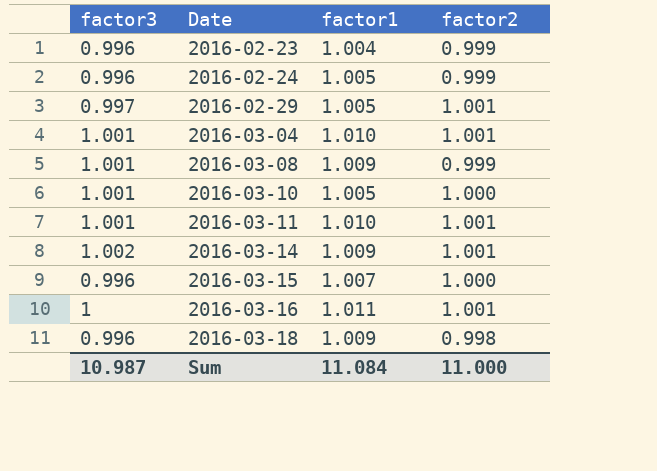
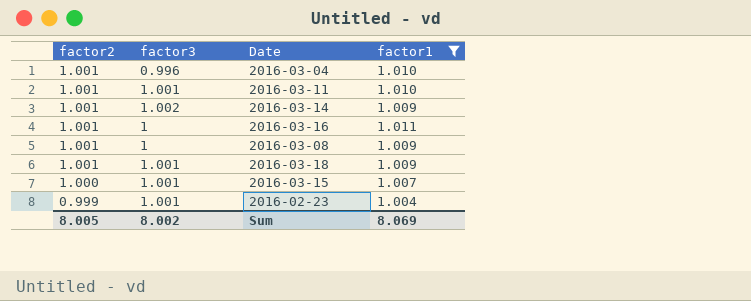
filter: none -> factor1 != 1.005
row order: Date ascending -> factor2 descending
column factor2 | position: 4 -> 1
2016-03-04 | factor3: 1.001 -> 0.996
2016-03-08 | factor2: 0.999 -> 1.001
2016-03-08 | factor3: 1.001 -> 1
2016-03-18 | factor2: 0.998 -> 1.001
2016-03-18 | factor3: 0.996 -> 1.001
2016-03-15 | factor3: 0.996 -> 1.001
2016-02-23 | factor3: 0.996 -> 1.001
Sum | factor2: 11.000 -> 8.005
Sum | factor3: 10.987 -> 8.002
Sum | factor1: 11.084 -> 8.069

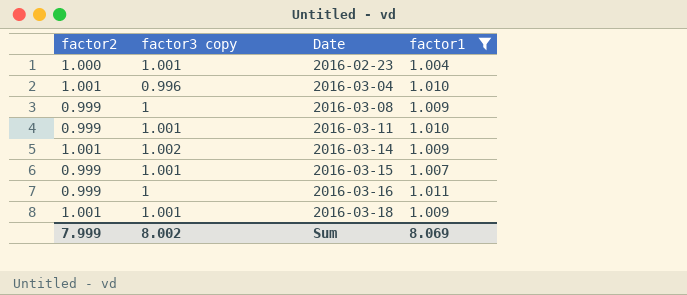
row order: factor2 descending -> Date ascending
column name: factor3 -> factor3 copy
2016-02-23 | factor2: 0.999 -> 1.000
2016-03-08 | factor2: 1.001 -> 0.999
2016-03-11 | factor2: 1.001 -> 0.999
2016-03-15 | factor2: 1.000 -> 0.999
2016-03-16 | factor2: 1.001 -> 0.999
Sum | factor2: 8.005 -> 7.999

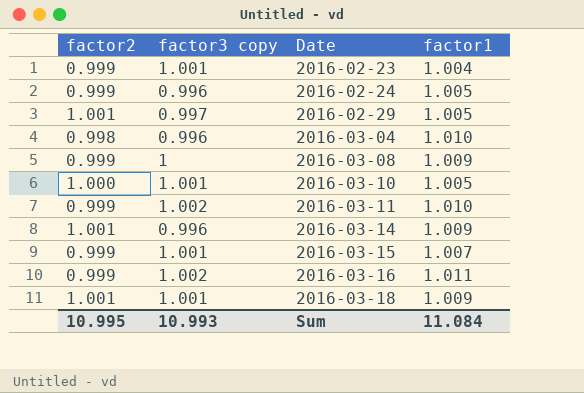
filter: factor1 != 1.005 -> none
2016-02-23 | factor2: 1.000 -> 0.999
2016-03-04 | factor2: 1.001 -> 0.998
2016-03-11 | factor3 copy: 1.001 -> 1.002
2016-03-14 | factor3 copy: 1.002 -> 0.996
2016-03-16 | factor3 copy: 1 -> 1.002
Sum | factor2: 7.999 -> 10.995
Sum | factor3 copy: 8.002 -> 10.993
Sum | factor1: 8.069 -> 11.084

